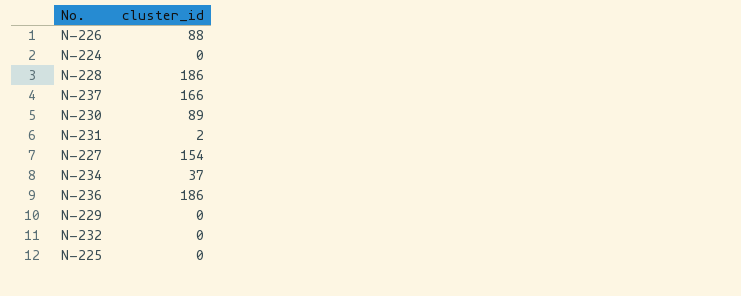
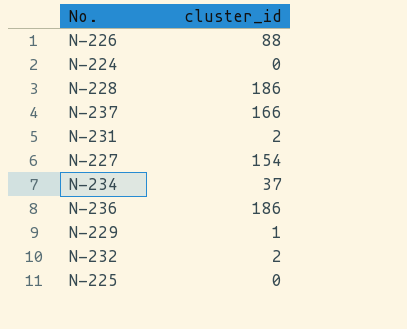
row N-230: 89 -> none
N-229 | cluster_id: 0 -> 1
N-232 | cluster_id: 0 -> 2

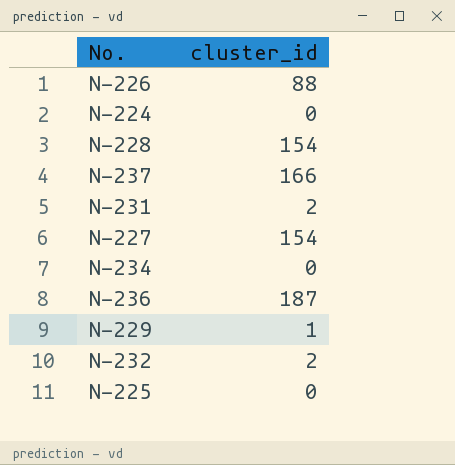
N-228 | cluster_id: 186 -> 154
N-234 | cluster_id: 37 -> 0
N-236 | cluster_id: 186 -> 187

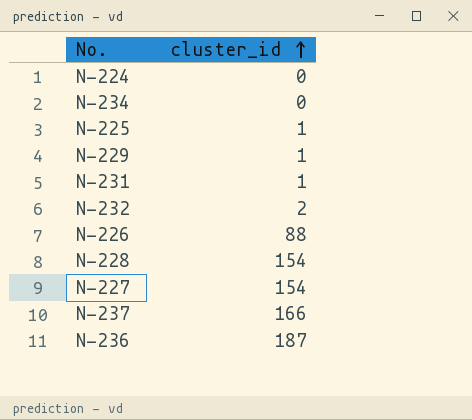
row order: none -> cluster_id ascending
N-225 | cluster_id: 0 -> 1
N-231 | cluster_id: 2 -> 1

